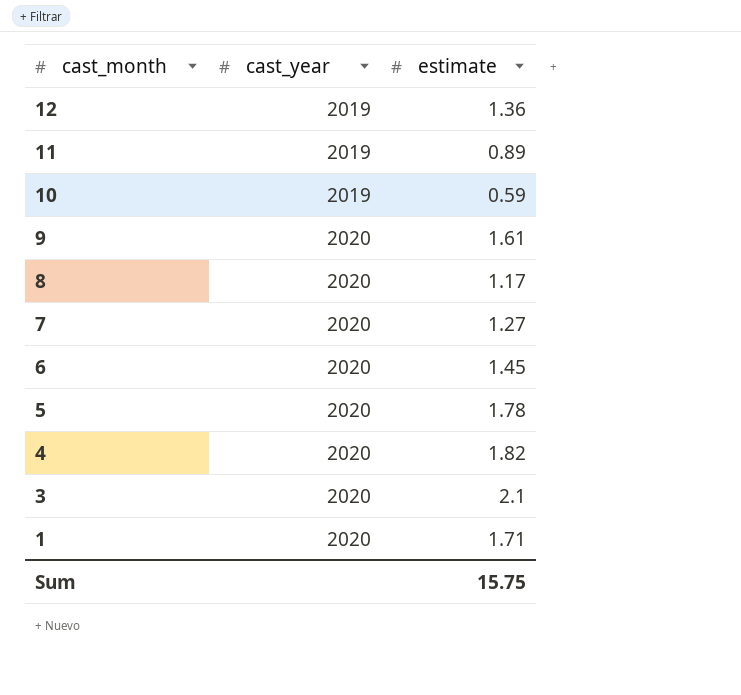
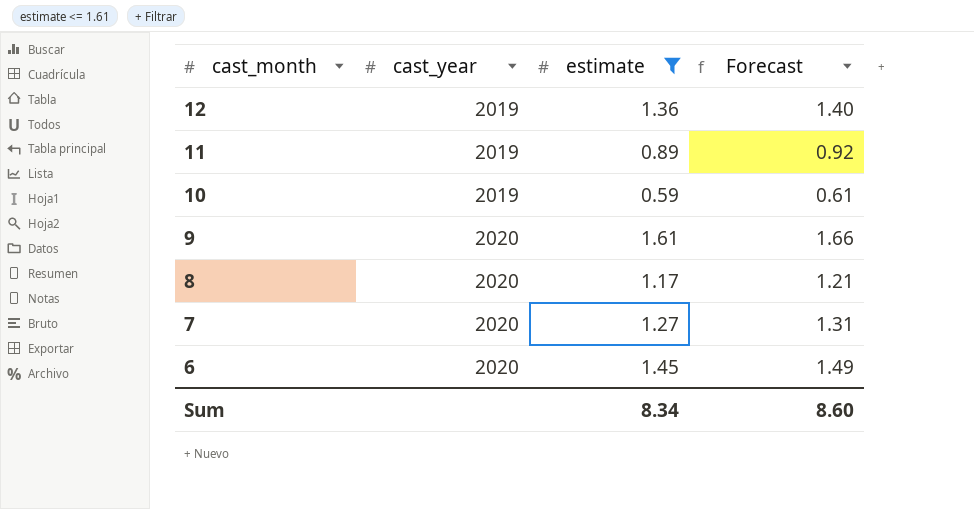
filter: none -> estimate <= 1.61
column Forecast | formula: none -> [estimate] * 1.03
Sum | estimate: 15.75 -> 8.34

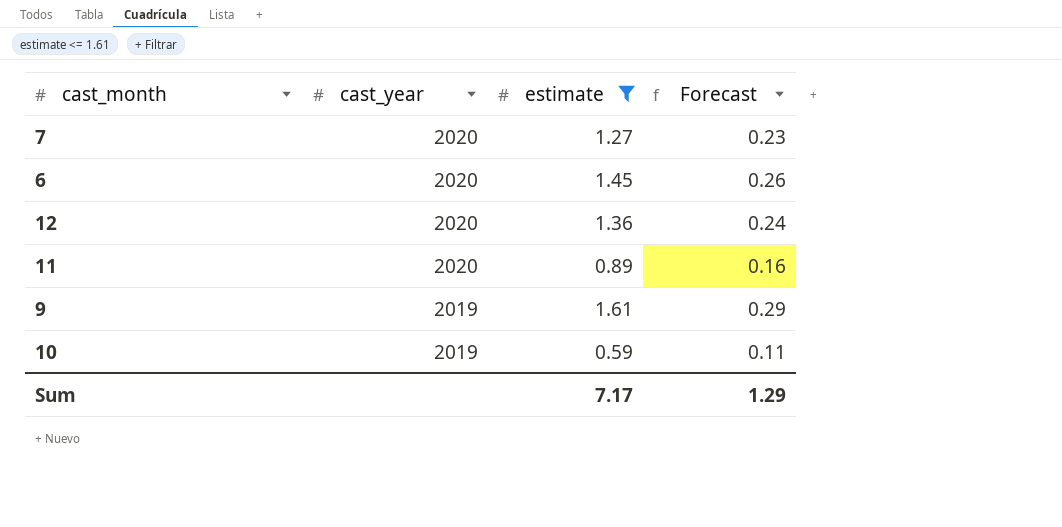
row order: cast_month descending -> cast_year descending
column Forecast | formula: [estimate] * 1.03 -> [estimate] * 0.18
row 8: 2020 | 1.17 | 1.21 -> none
12 | cast_year: 2019 -> 2020
11 | cast_year: 2019 -> 2020
9 | cast_year: 2020 -> 2019
Sum | estimate: 8.34 -> 7.17
Sum | Forecast: 8.60 -> 1.29

